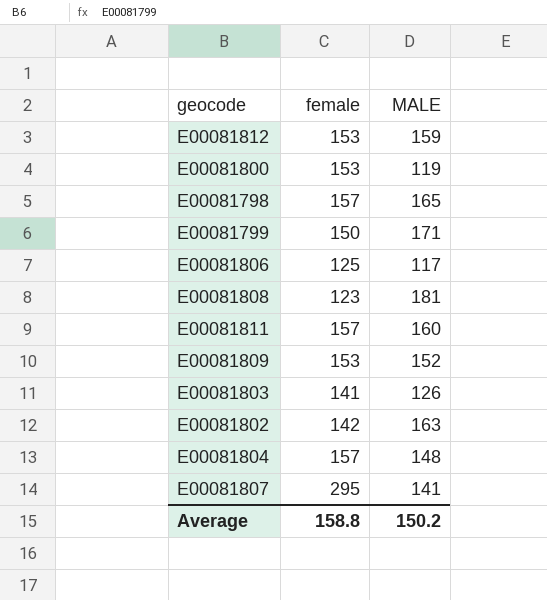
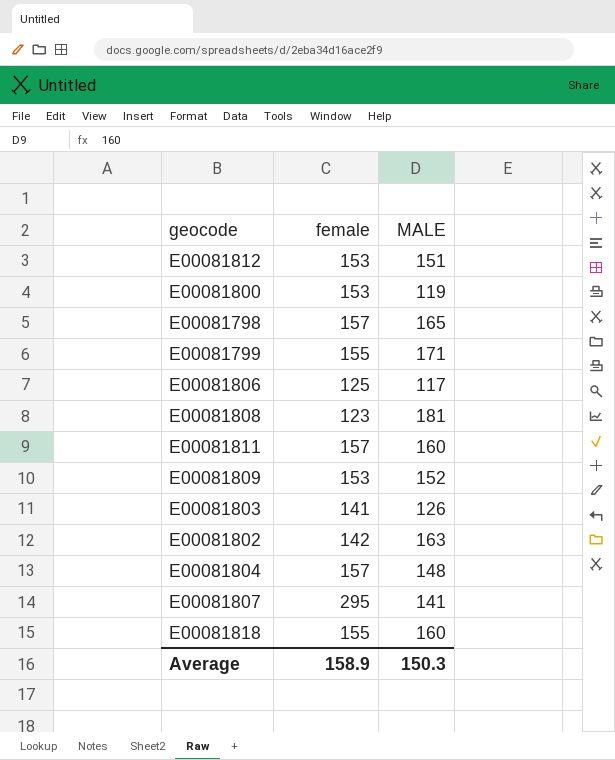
E00081812 | MALE: 159 -> 151
E00081799 | female: 150 -> 155
row E00081818: none -> 155 | 160
Average | female: 158.8 -> 158.9
Average | MALE: 150.2 -> 150.3

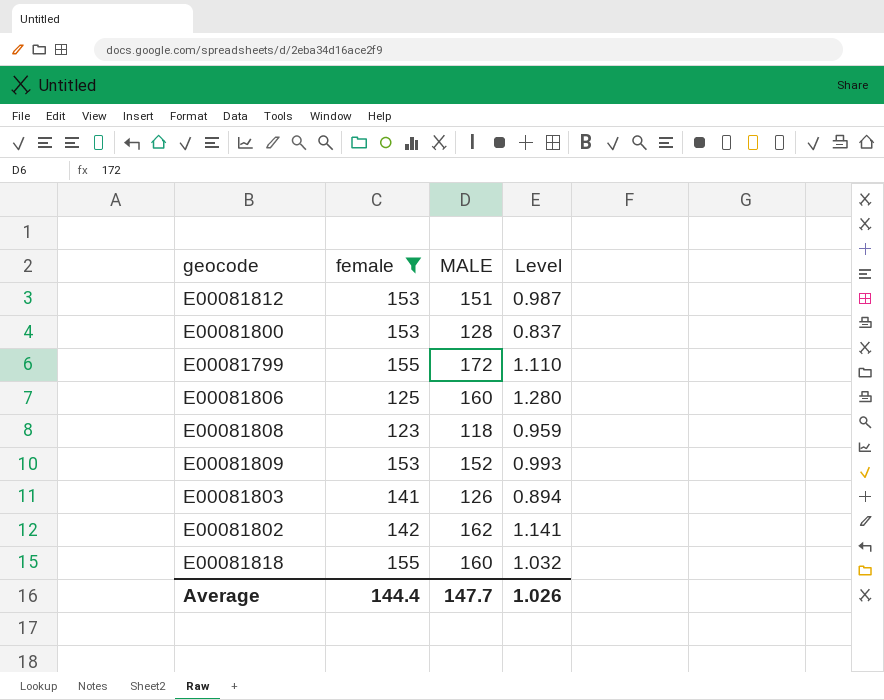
filter: none -> female <= 155
column Level | formula: none -> [MALE] / [female]
E00081800 | MALE: 119 -> 128
E00081799 | MALE: 171 -> 172
E00081806 | MALE: 117 -> 160
E00081808 | MALE: 181 -> 118
E00081802 | MALE: 163 -> 162
Average | female: 158.9 -> 144.4
Average | MALE: 150.3 -> 147.7

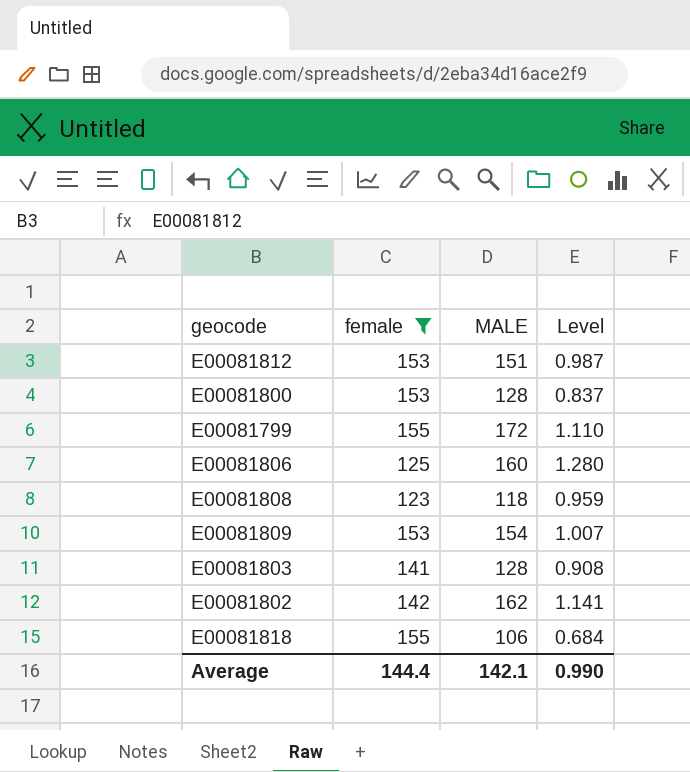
E00081809 | MALE: 152 -> 154
E00081809 | Level: 0.993 -> 1.007
E00081803 | MALE: 126 -> 128
E00081803 | Level: 0.894 -> 0.908
E00081818 | MALE: 160 -> 106
E00081818 | Level: 1.032 -> 0.684
Average | MALE: 147.7 -> 142.1
Average | Level: 1.026 -> 0.990

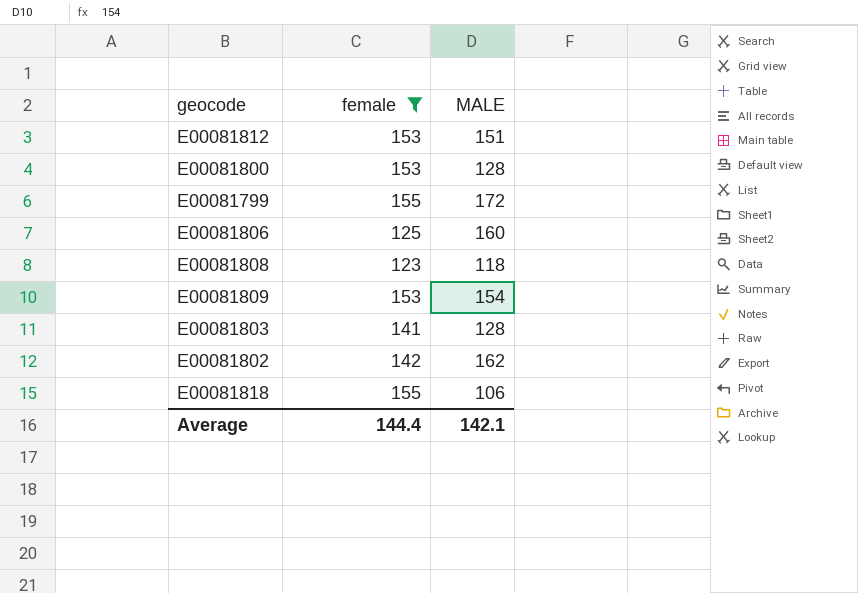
column Level | formula: [MALE] / [female] -> none

